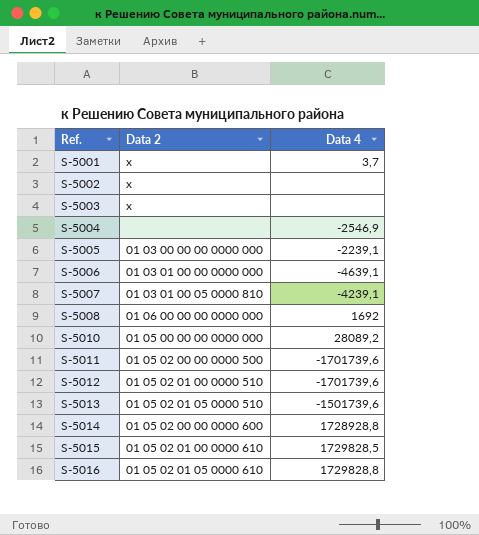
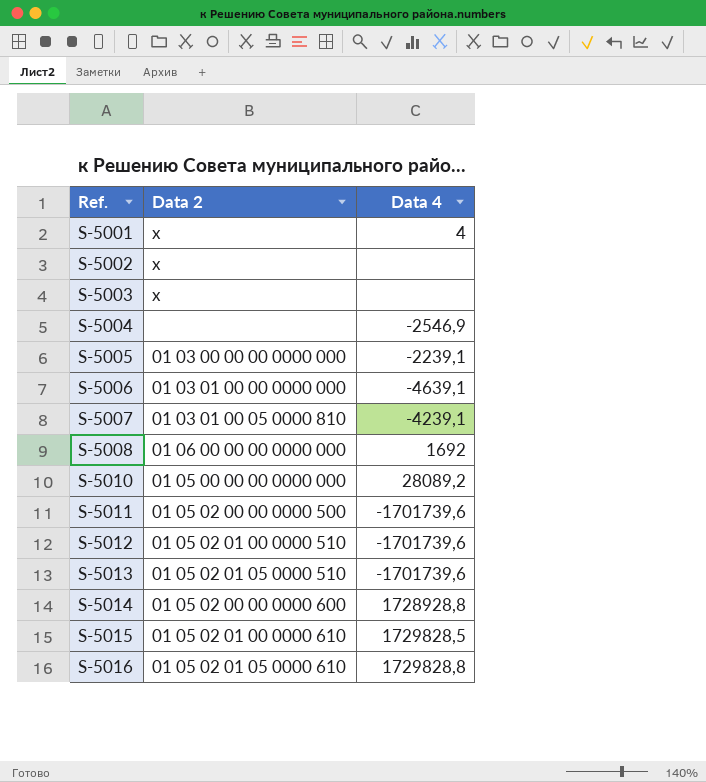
S-5001 | Data 4: 3,7 -> 4
S-5013 | Data 4: -1501739,6 -> -1701739,6

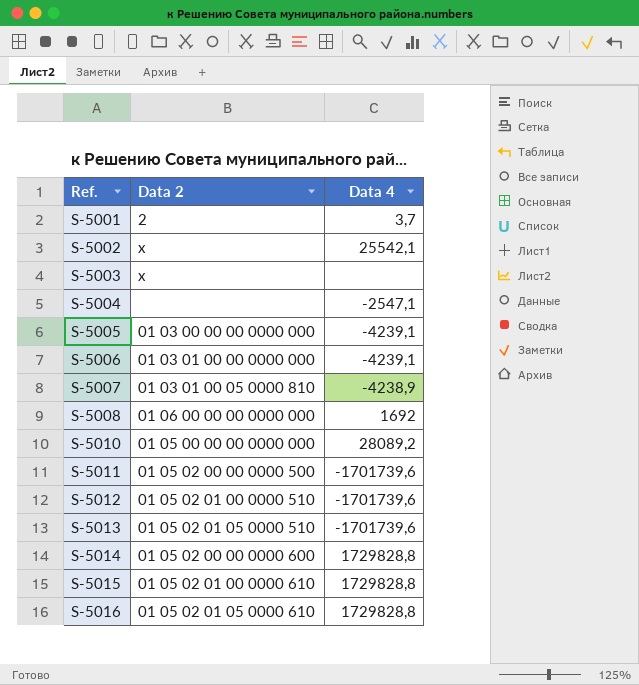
S-5001 | Data 2: x -> 2
S-5001 | Data 4: 4 -> 3,7
S-5002 | Data 4: none -> 25542,1
S-5004 | Data 4: -2546,9 -> -2547,1
S-5005 | Data 4: -2239,1 -> -4239,1
S-5006 | Data 4: -4639,1 -> -4239,1
S-5007 | Data 4: -4239,1 -> -4238,9
S-5014 | Data 4: 1728928,8 -> 1729828,8
S-5015 | Data 4: 1729828,5 -> 1729828,8

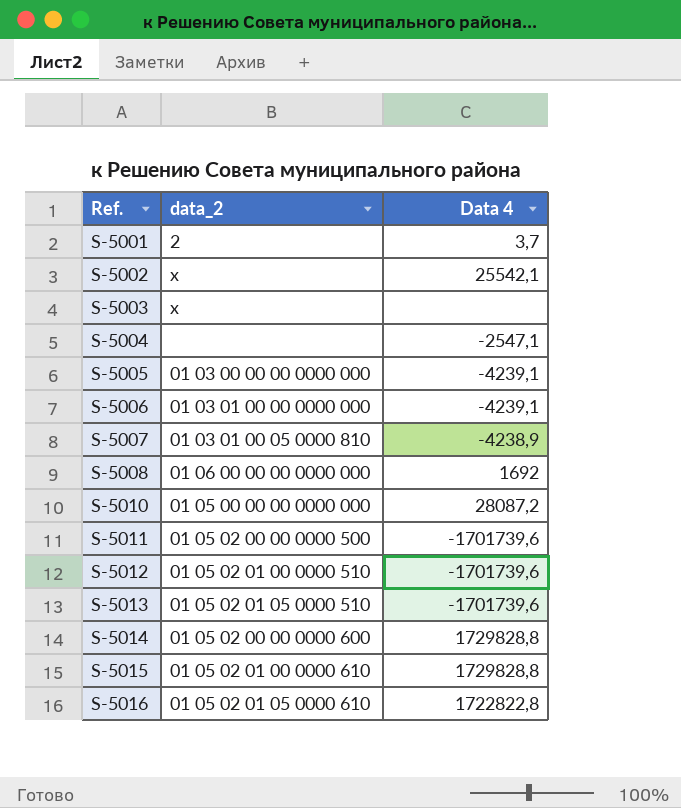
column name: Data 2 -> data_2
S-5010 | Data 4: 28089,2 -> 28087,2
S-5016 | Data 4: 1729828,8 -> 1722822,8

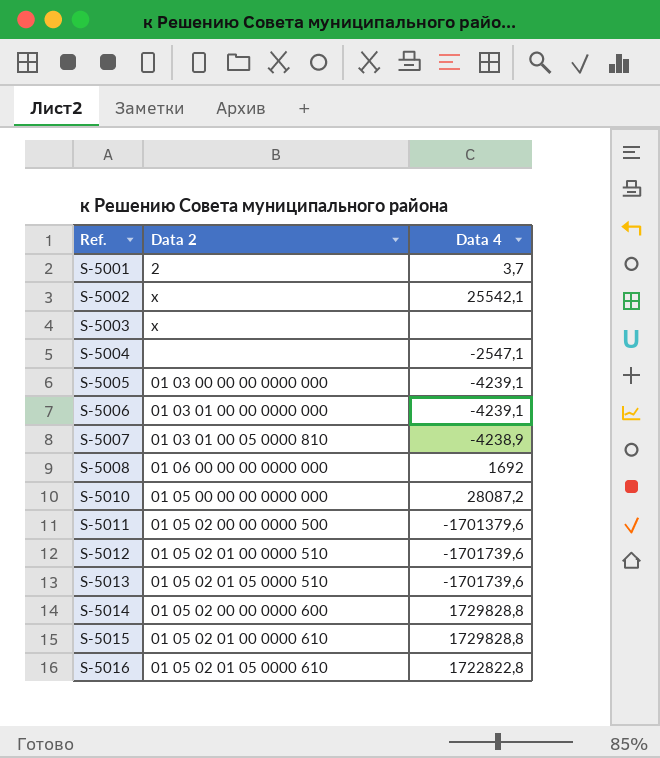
column name: data_2 -> Data 2
S-5011 | Data 4: -1701739,6 -> -1701379,6

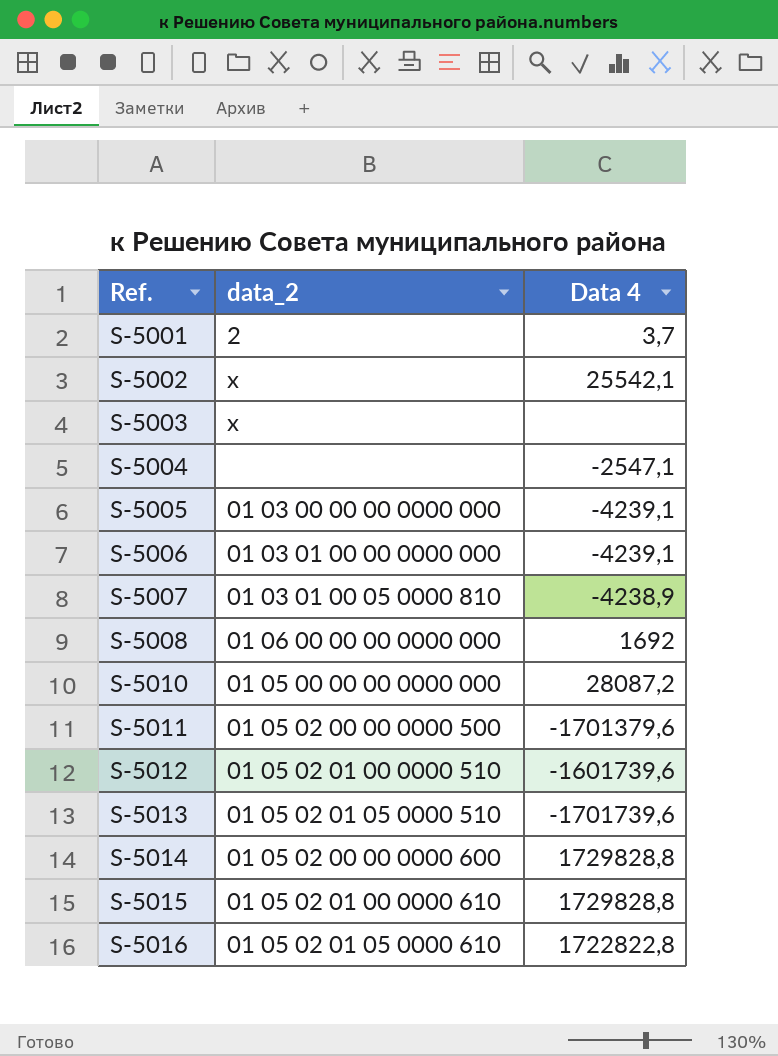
column name: Data 2 -> data_2
S-5012 | Data 4: -1701739,6 -> -1601739,6

